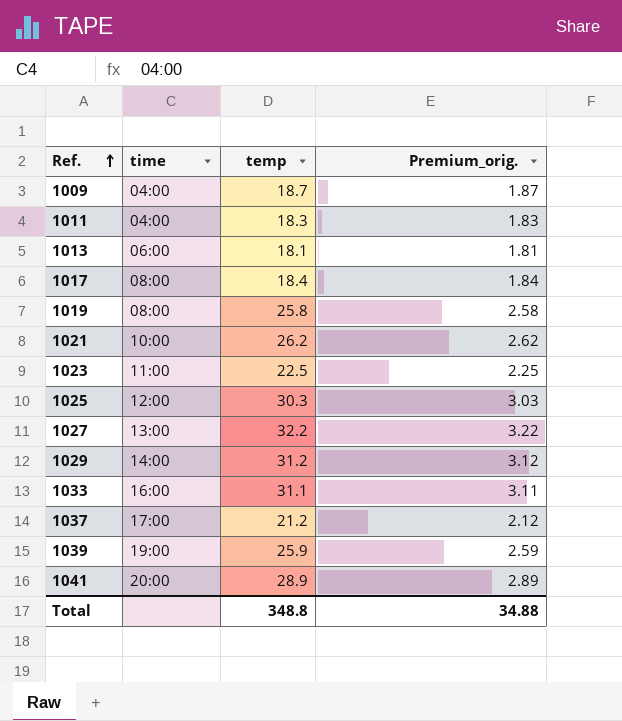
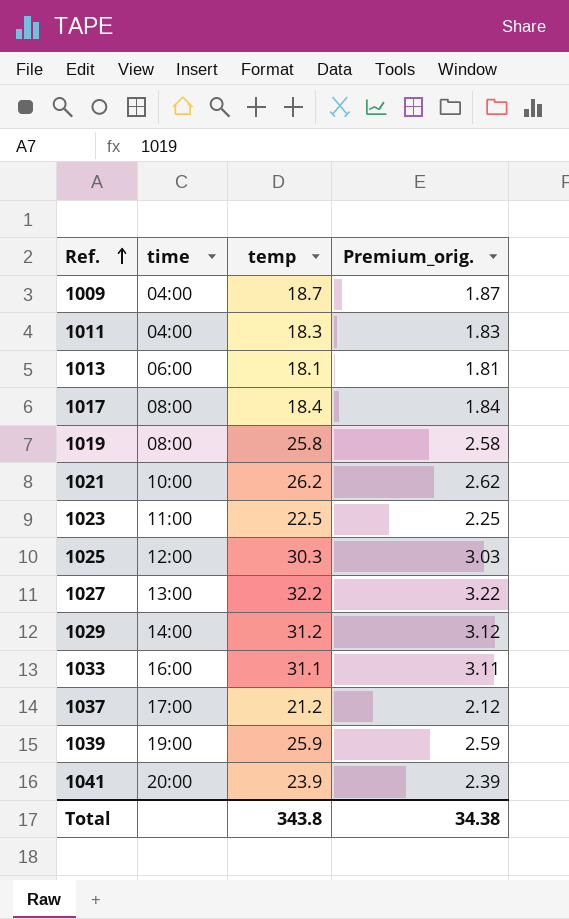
1041 | temp: 28.9 -> 23.9
1041 | Premium_orig.: 2.89 -> 2.39
Total | temp: 348.8 -> 343.8
Total | Premium_orig.: 34.88 -> 34.38

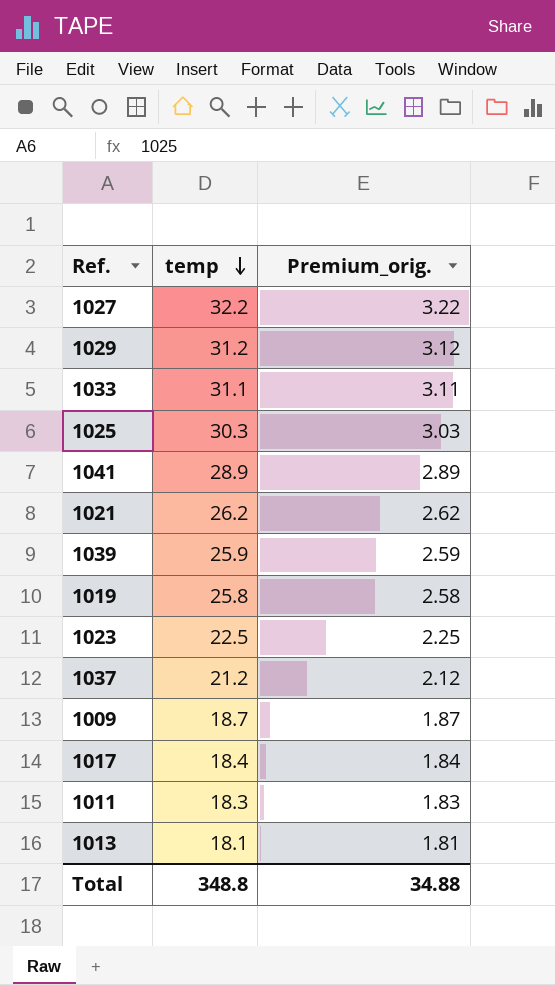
row order: Ref. ascending -> temp descending
column time | position: 2 -> none
1041 | temp: 23.9 -> 28.9
1041 | Premium_orig.: 2.39 -> 2.89
Total | temp: 343.8 -> 348.8
Total | Premium_orig.: 34.38 -> 34.88

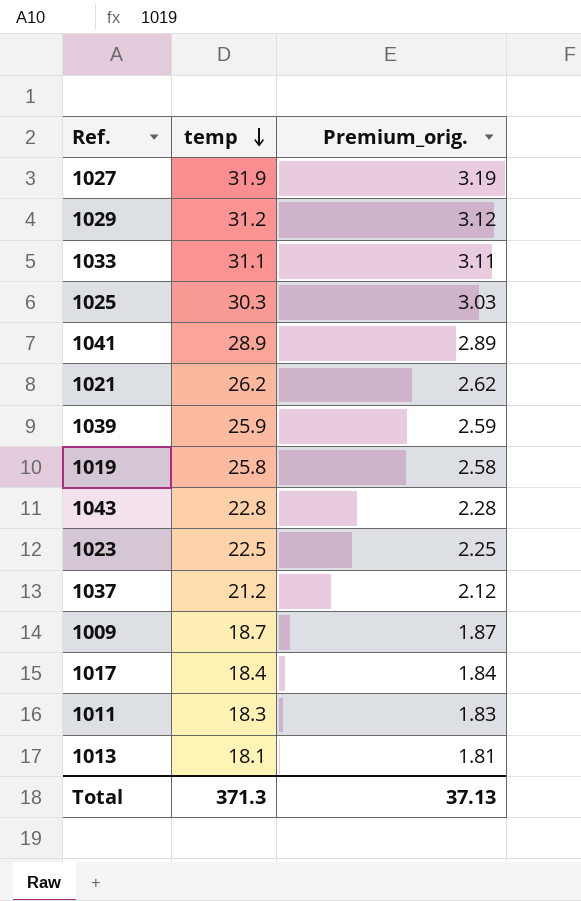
1027 | temp: 32.2 -> 31.9
1027 | Premium_orig.: 3.22 -> 3.19
row 1043: none -> 22.8 | 2.28
Total | temp: 348.8 -> 371.3
Total | Premium_orig.: 34.88 -> 37.13

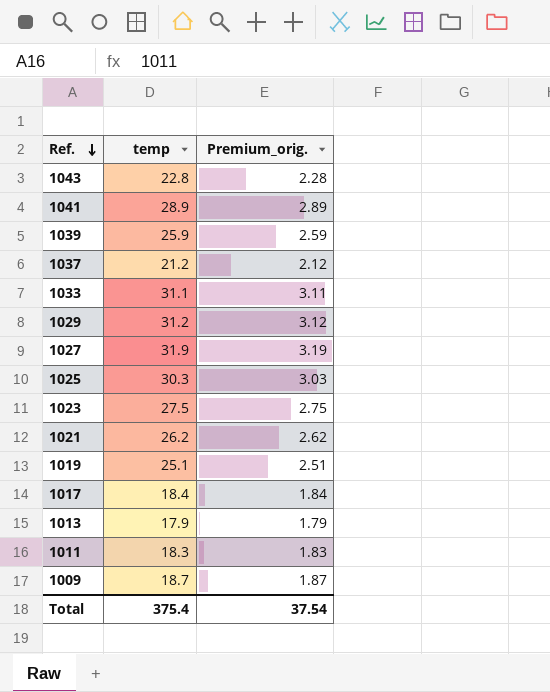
row order: temp descending -> Ref. descending
1023 | temp: 22.5 -> 27.5
1023 | Premium_orig.: 2.25 -> 2.75
1019 | temp: 25.8 -> 25.1
1019 | Premium_orig.: 2.58 -> 2.51
1013 | temp: 18.1 -> 17.9
1013 | Premium_orig.: 1.81 -> 1.79
Total | temp: 371.3 -> 375.4
Total | Premium_orig.: 37.13 -> 37.54

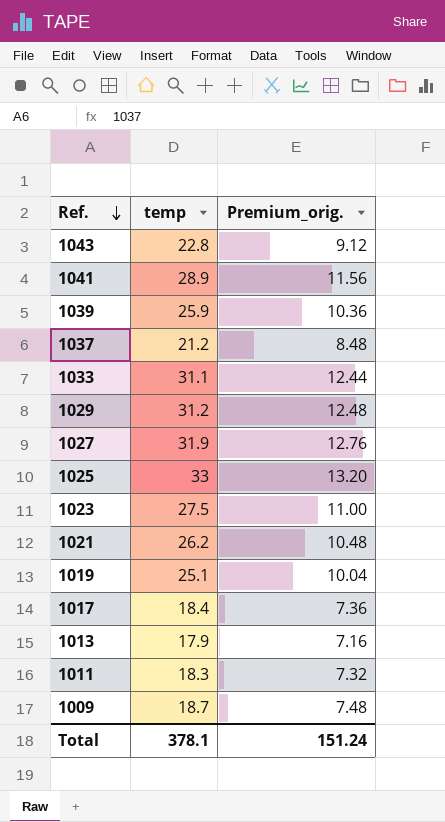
column Premium_orig. | formula: [temp] * 0.1 -> [temp] * 0.4
1025 | temp: 30.3 -> 33
Total | temp: 375.4 -> 378.1
Total | Premium_orig.: 37.54 -> 151.24

